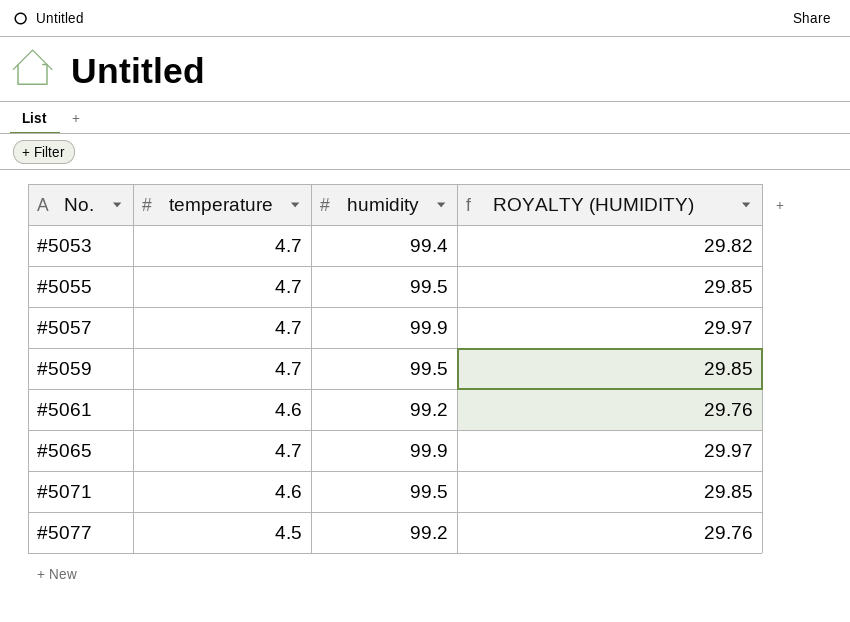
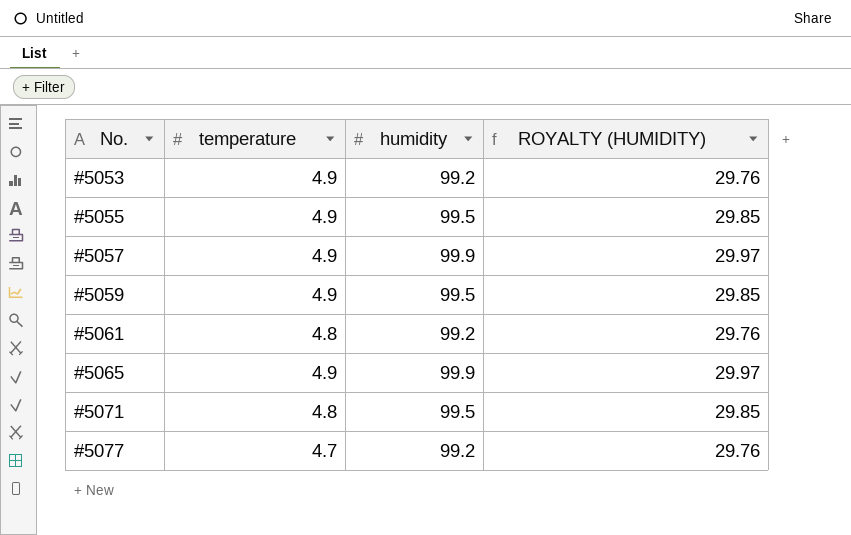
#5053 | temperature: 4.7 -> 4.9
#5053 | humidity: 99.4 -> 99.2
#5053 | ROYALTY (HUMIDITY): 29.82 -> 29.76
#5055 | temperature: 4.7 -> 4.9
#5057 | temperature: 4.7 -> 4.9
#5059 | temperature: 4.7 -> 4.9
#5061 | temperature: 4.6 -> 4.8
#5065 | temperature: 4.7 -> 4.9
#5071 | temperature: 4.6 -> 4.8
#5077 | temperature: 4.5 -> 4.7

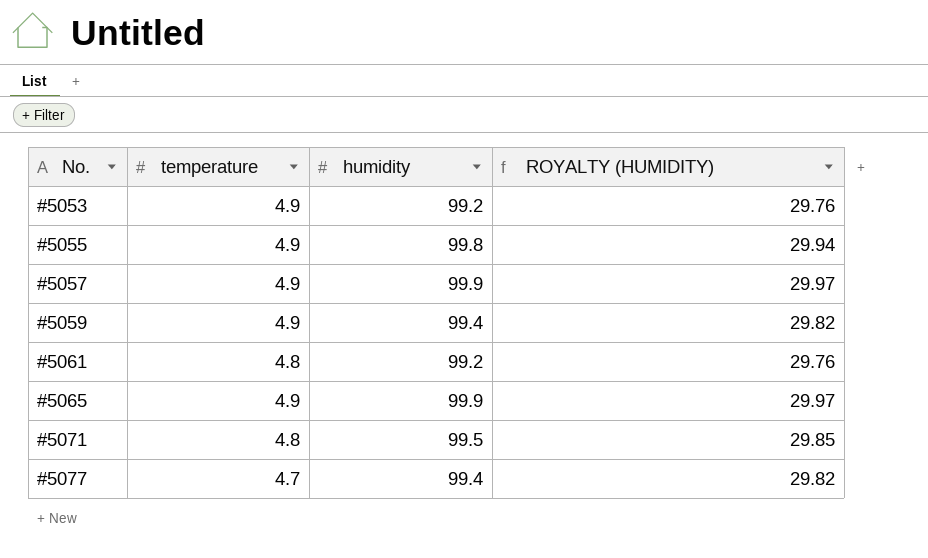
#5055 | humidity: 99.5 -> 99.8
#5055 | ROYALTY (HUMIDITY): 29.85 -> 29.94
#5059 | humidity: 99.5 -> 99.4
#5059 | ROYALTY (HUMIDITY): 29.85 -> 29.82
#5077 | humidity: 99.2 -> 99.4
#5077 | ROYALTY (HUMIDITY): 29.76 -> 29.82

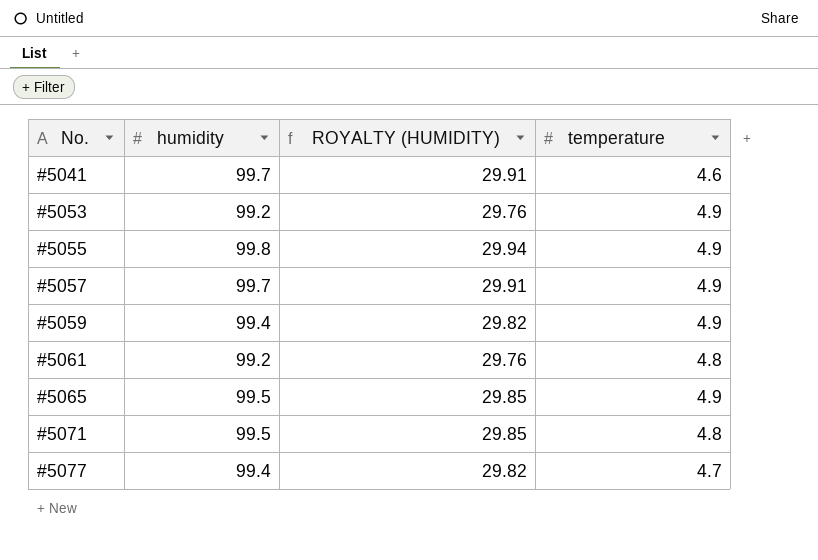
column temperature | position: 2 -> 4
row #5041: none -> 99.7 | 29.91 | 4.6
#5057 | humidity: 99.9 -> 99.7
#5057 | ROYALTY (HUMIDITY): 29.97 -> 29.91
#5065 | humidity: 99.9 -> 99.5
#5065 | ROYALTY (HUMIDITY): 29.97 -> 29.85

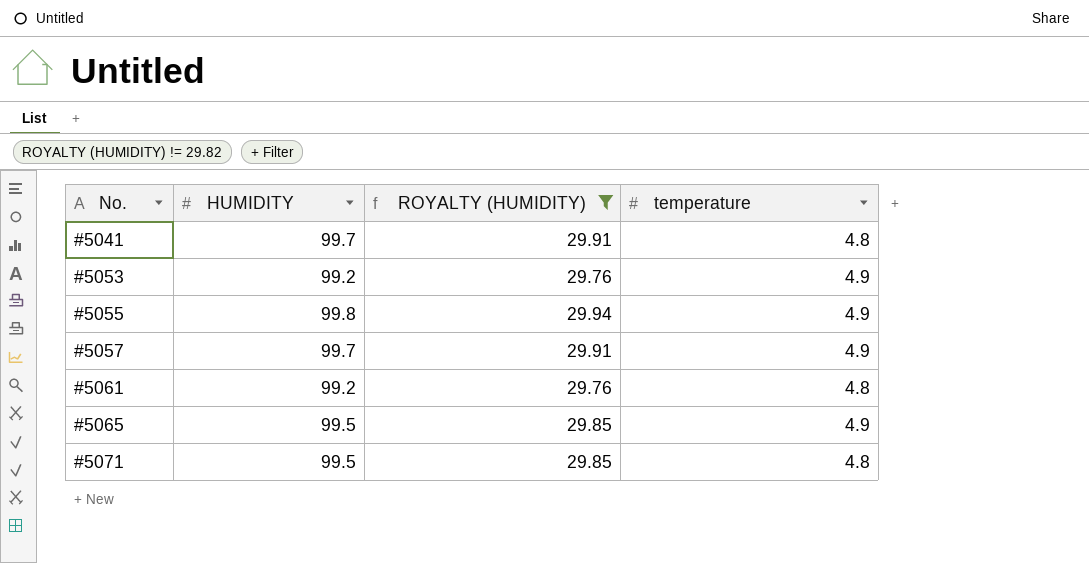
filter: none -> ROYALTY (HUMIDITY) != 29.82
column name: humidity -> HUMIDITY
#5041 | temperature: 4.6 -> 4.8

